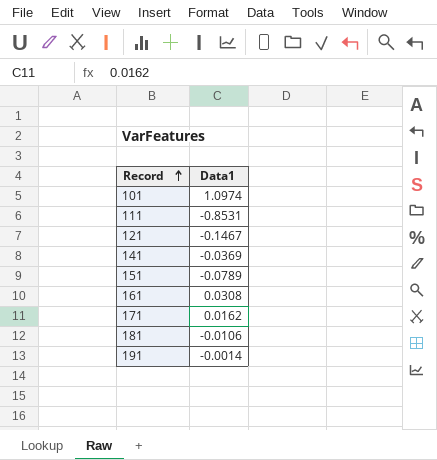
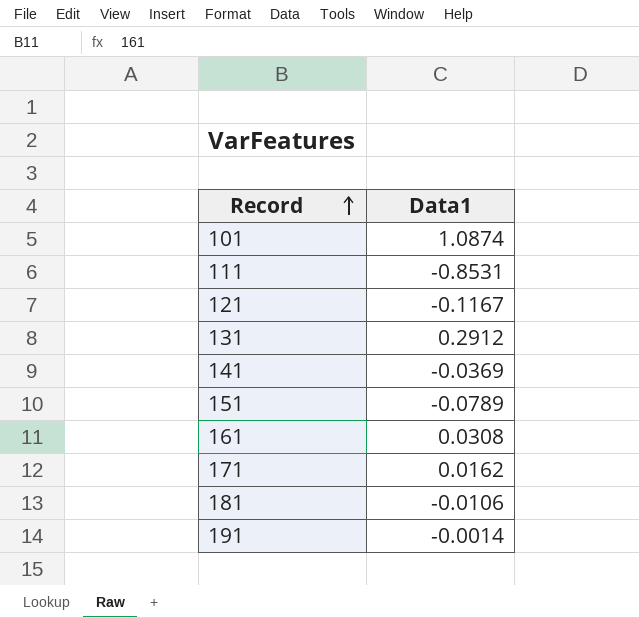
101 | Data1: 1.0974 -> 1.0874
121 | Data1: -0.1467 -> -0.1167
row 131: none -> 0.2912

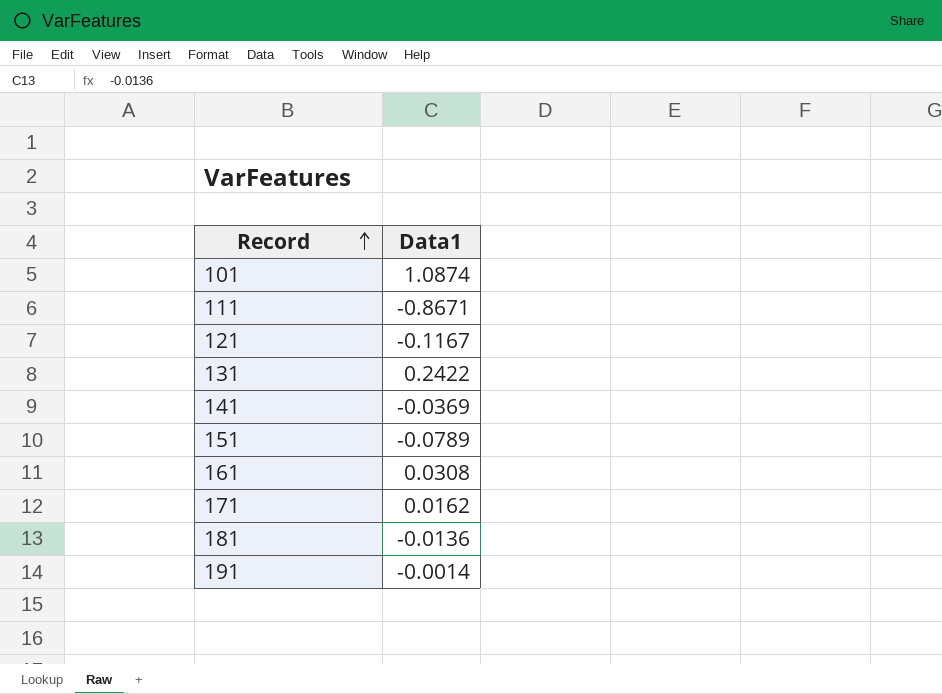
111 | Data1: -0.8531 -> -0.8671
131 | Data1: 0.2912 -> 0.2422
181 | Data1: -0.0106 -> -0.0136

